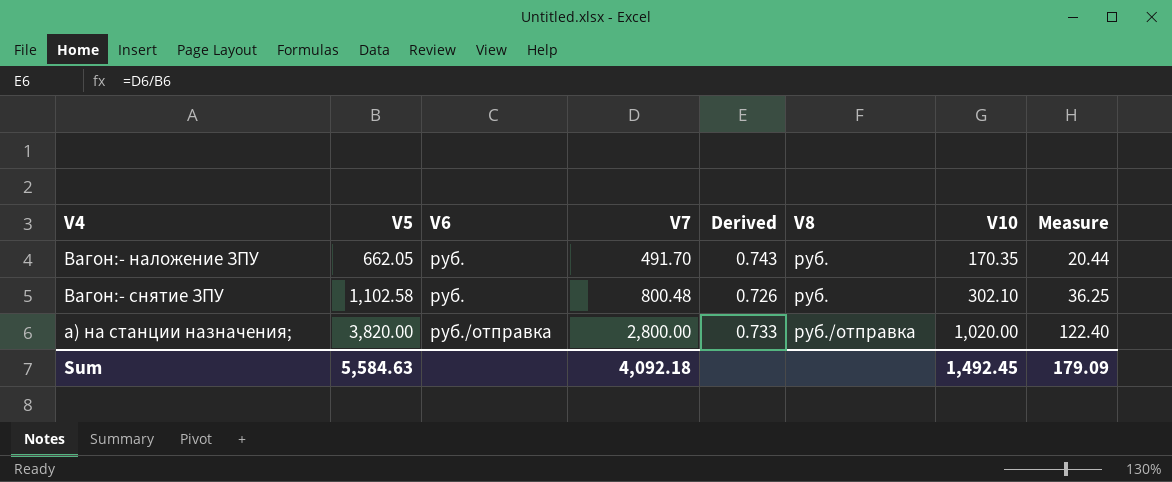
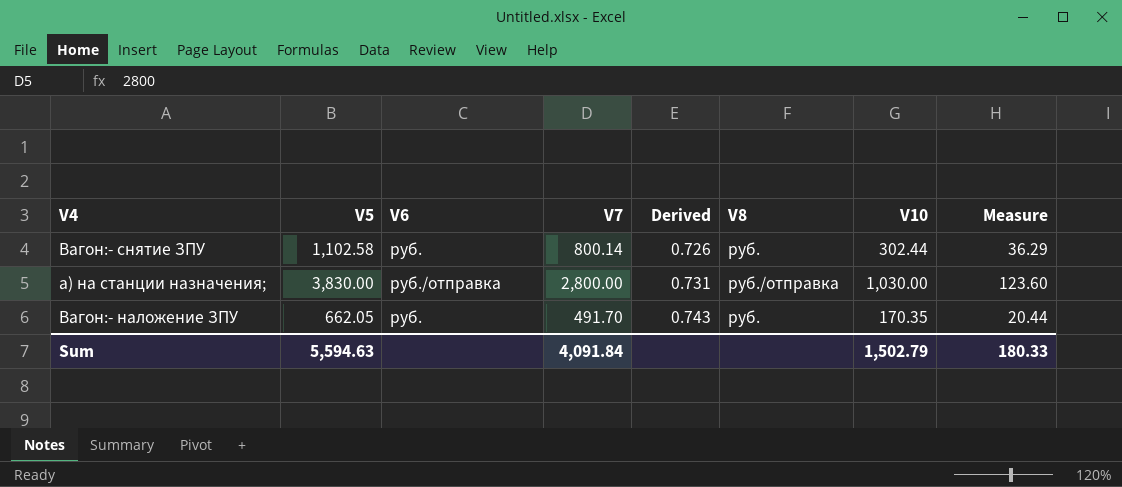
row order: V5 ascending -> Derived ascending
Вагон:- снятие ЗПУ | V7: 800.48 -> 800.14
Вагон:- снятие ЗПУ | V10: 302.10 -> 302.44
Вагон:- снятие ЗПУ | Measure: 36.25 -> 36.29
а) на станции назначения; | V5: 3,820.00 -> 3,830.00
а) на станции назначения; | Derived: 0.733 -> 0.731
а) на станции назначения; | V10: 1,020.00 -> 1,030.00
а) на станции назначения; | Measure: 122.40 -> 123.60
Sum | V5: 5,584.63 -> 5,594.63
Sum | V7: 4,092.18 -> 4,091.84
Sum | V10: 1,492.45 -> 1,502.79
Sum | Measure: 179.09 -> 180.33

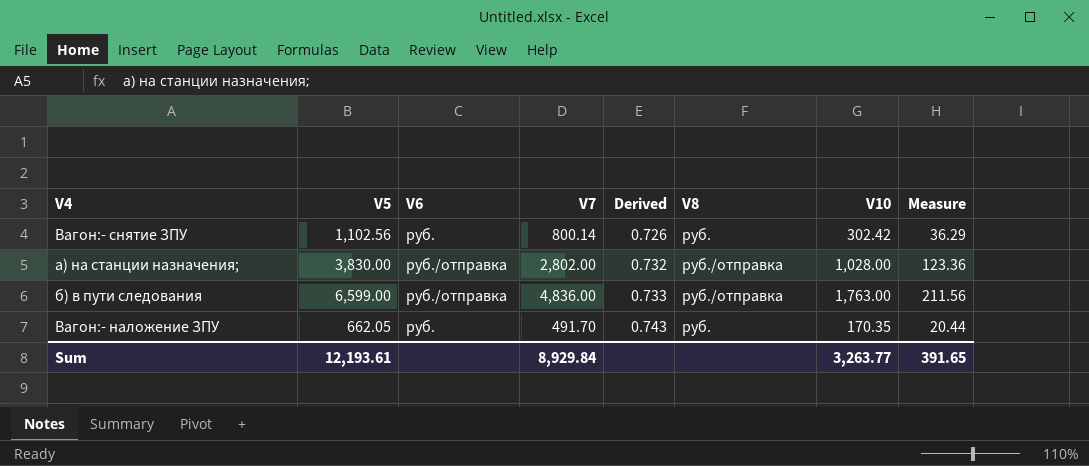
Вагон:- снятие ЗПУ | V5: 1,102.58 -> 1,102.56
Вагон:- снятие ЗПУ | V10: 302.44 -> 302.42
а) на станции назначения; | V7: 2,800.00 -> 2,802.00
а) на станции назначения; | Derived: 0.731 -> 0.732
а) на станции назначения; | V10: 1,030.00 -> 1,028.00
а) на станции назначения; | Measure: 123.60 -> 123.36
row б) в пути следования: none -> 6,599.00 | руб./отправка | 4,836.00 | 0.733 | руб./отправка | 1,763.00 | 211.56
Sum | V5: 5,594.63 -> 12,193.61
Sum | V7: 4,091.84 -> 8,929.84
Sum | V10: 1,502.79 -> 3,263.77
Sum | Measure: 180.33 -> 391.65

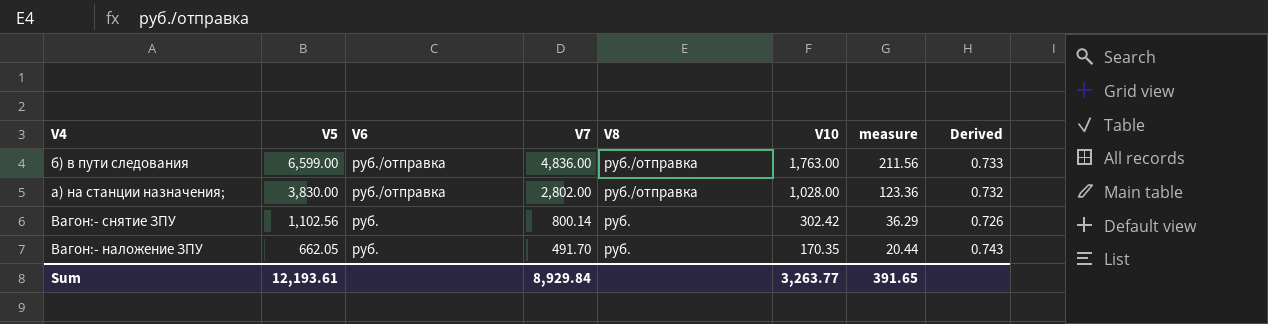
row order: Derived ascending -> V5 descending
column name: Measure -> measure
column Derived | position: 5 -> 8

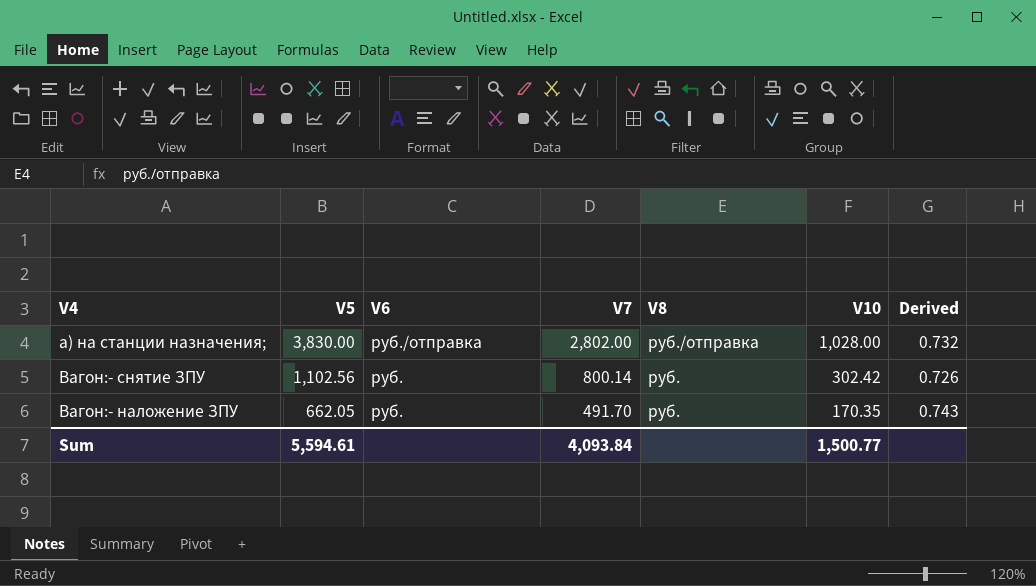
column measure | formula: [V10] * 0.12 -> none
row б) в пути следования: 6,599.00 | руб./отправка | 4,836.00 | руб./отправка | 1,763.00 | 211.56 | 0.733 -> none
Sum | V5: 12,193.61 -> 5,594.61
Sum | V7: 8,929.84 -> 4,093.84
Sum | V10: 3,263.77 -> 1,500.77

